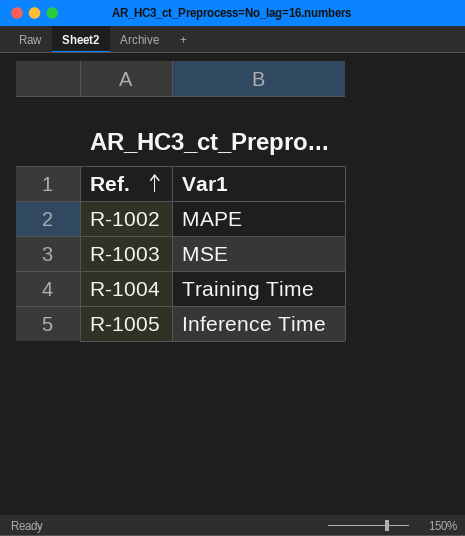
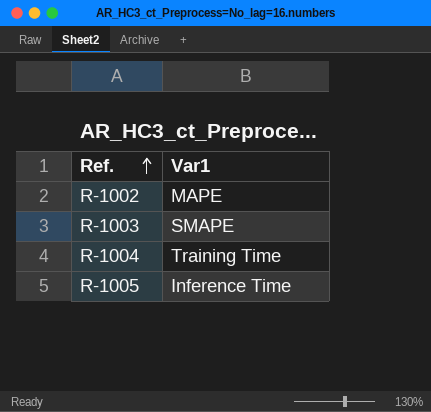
R-1003 | Var1: MSE -> SMAPE

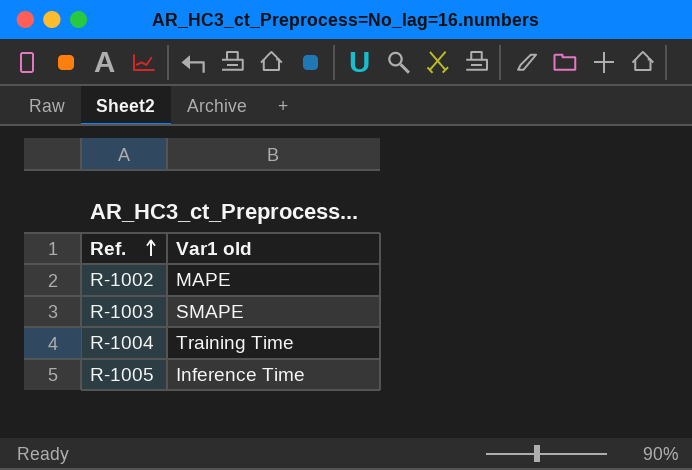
column name: Var1 -> Var1 old

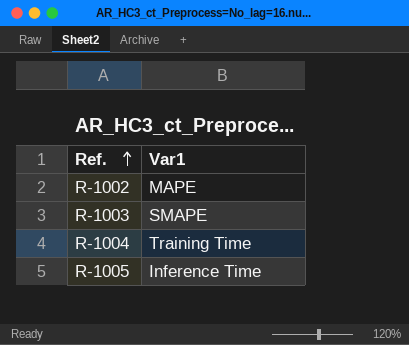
column name: Var1 old -> Var1

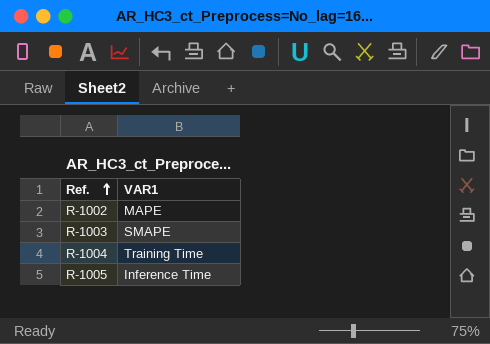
column name: Var1 -> VAR1

